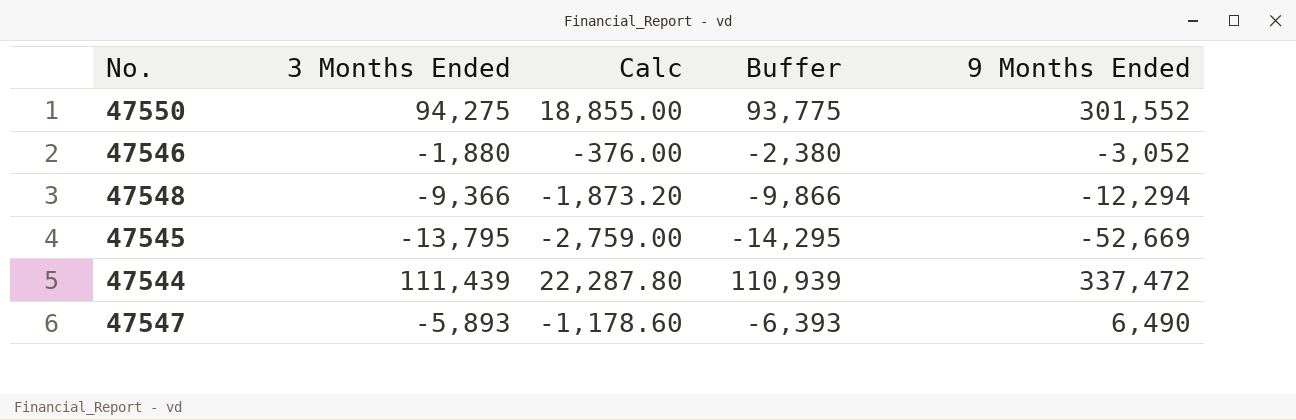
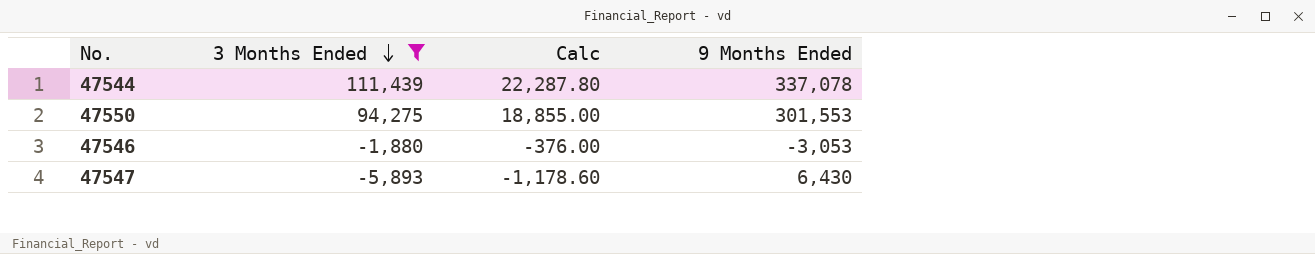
filter: none -> 3 Months Ended >= -5,893
row order: none -> 3 Months Ended descending
column Buffer | formula: [3 Months Ended] - 500 -> none
47544 | 9 Months Ended: 337,472 -> 337,078
47550 | 9 Months Ended: 301,552 -> 301,553
47546 | 9 Months Ended: -3,052 -> -3,053
47547 | 9 Months Ended: 6,490 -> 6,430

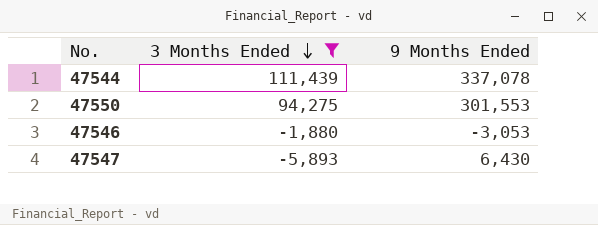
column Calc | formula: [3 Months Ended] * 0.2 -> none

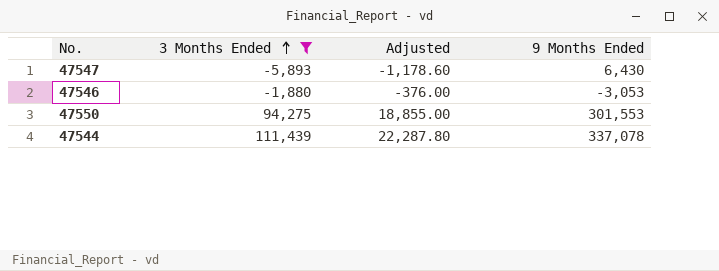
row order: 3 Months Ended descending -> 3 Months Ended ascending
column Adjusted | formula: none -> [3 Months Ended] * 0.2

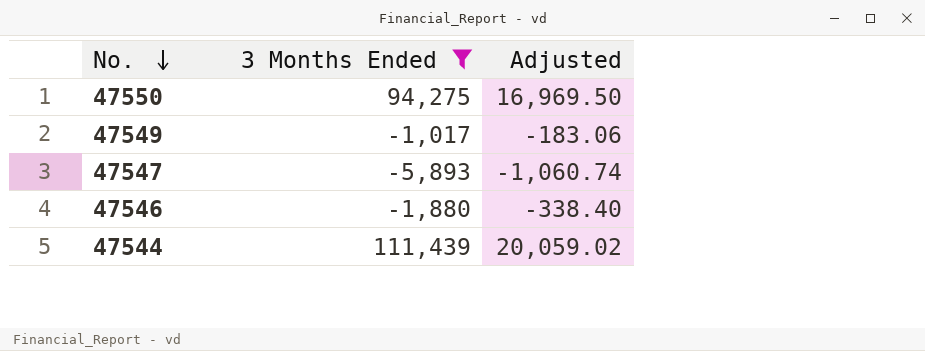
row order: 3 Months Ended ascending -> No. descending
column 9 Months Ended | position: 4 -> none
column Adjusted | formula: [3 Months Ended] * 0.2 -> [3 Months Ended] * 0.18
row 47549: none -> -1,017 | -183.06

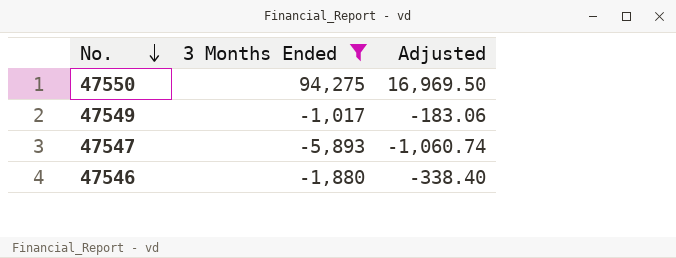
row 47544: 111,439 | 20,059.02 -> none

